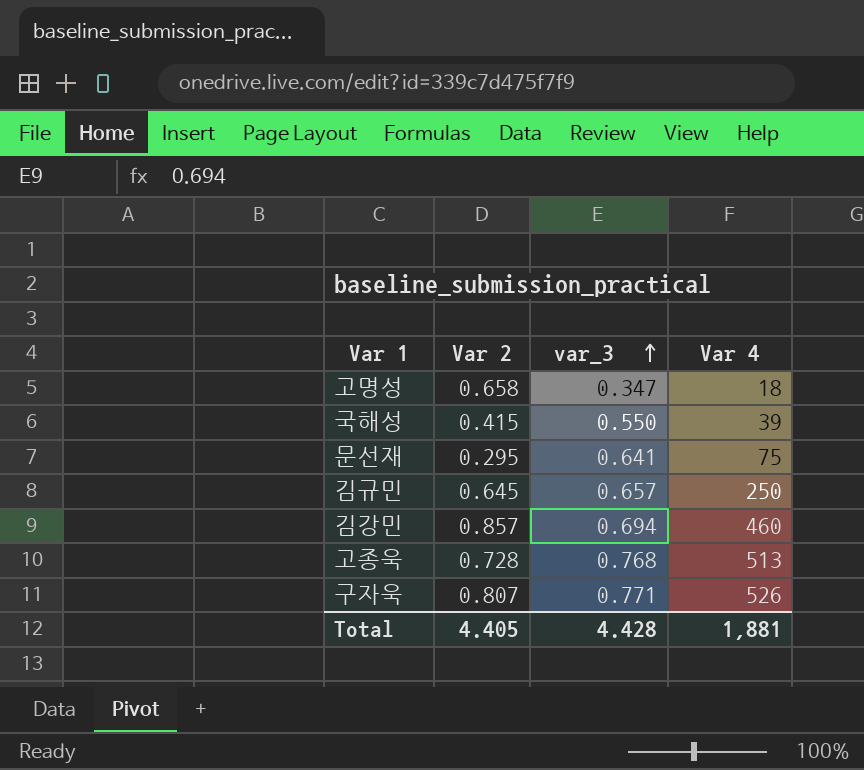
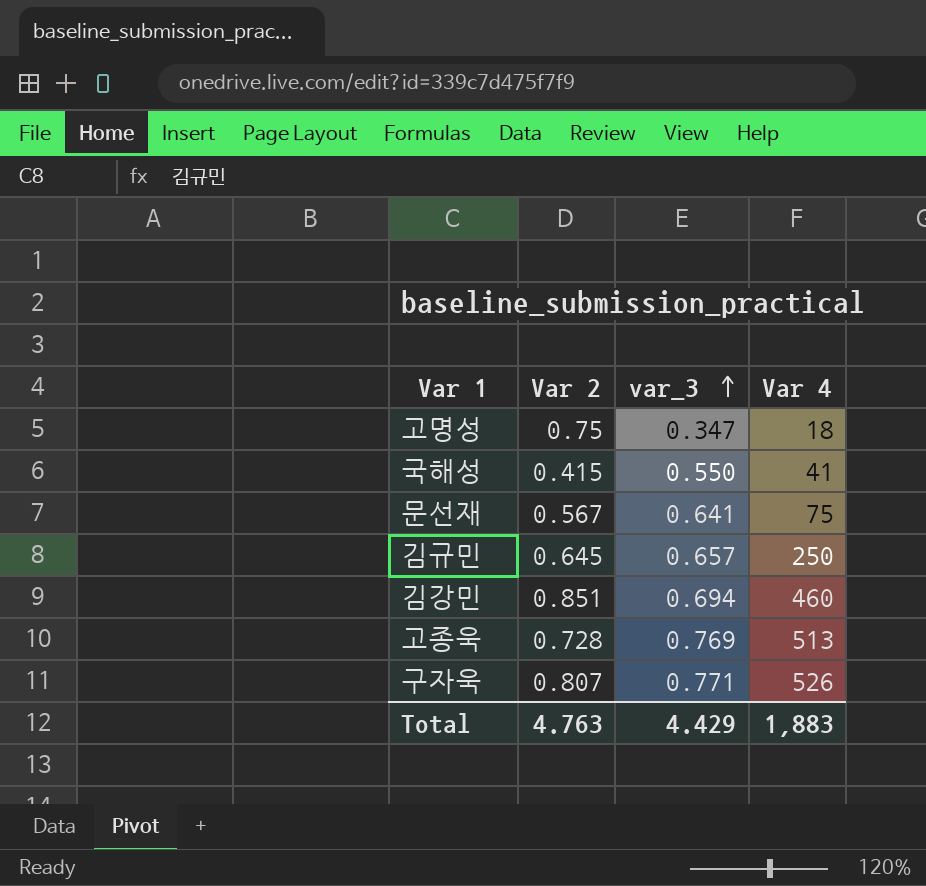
고명성 | Var 2: 0.658 -> 0.75
국해성 | Var 4: 39 -> 41
문선재 | Var 2: 0.295 -> 0.567
김강민 | Var 2: 0.857 -> 0.851
고종욱 | var_3: 0.768 -> 0.769
Total | Var 2: 4.405 -> 4.763
Total | var_3: 4.428 -> 4.429
Total | Var 4: 1,881 -> 1,883

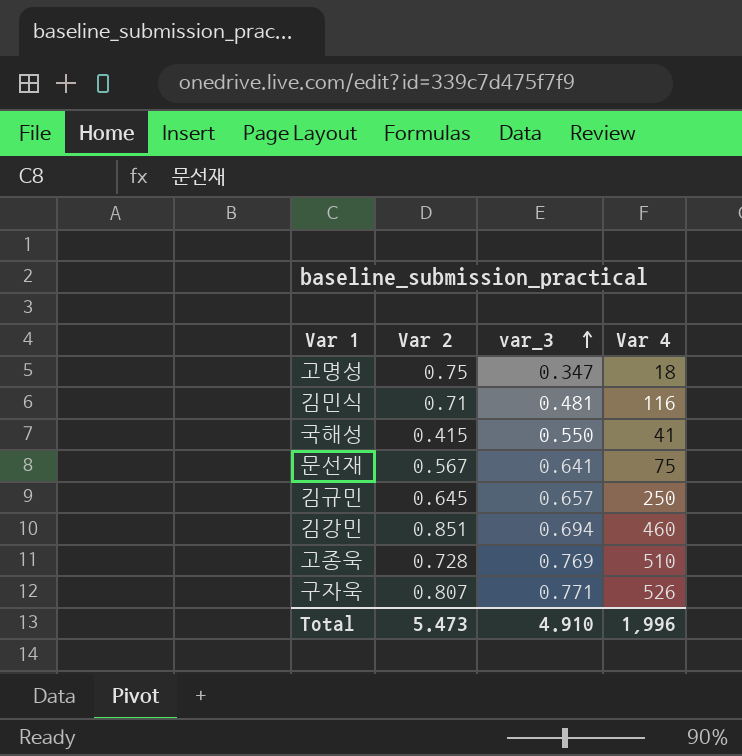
row 김민식: none -> 0.71 | 0.481 | 116
고종욱 | Var 4: 513 -> 510
Total | Var 2: 4.763 -> 5.473
Total | var_3: 4.429 -> 4.910
Total | Var 4: 1,883 -> 1,996

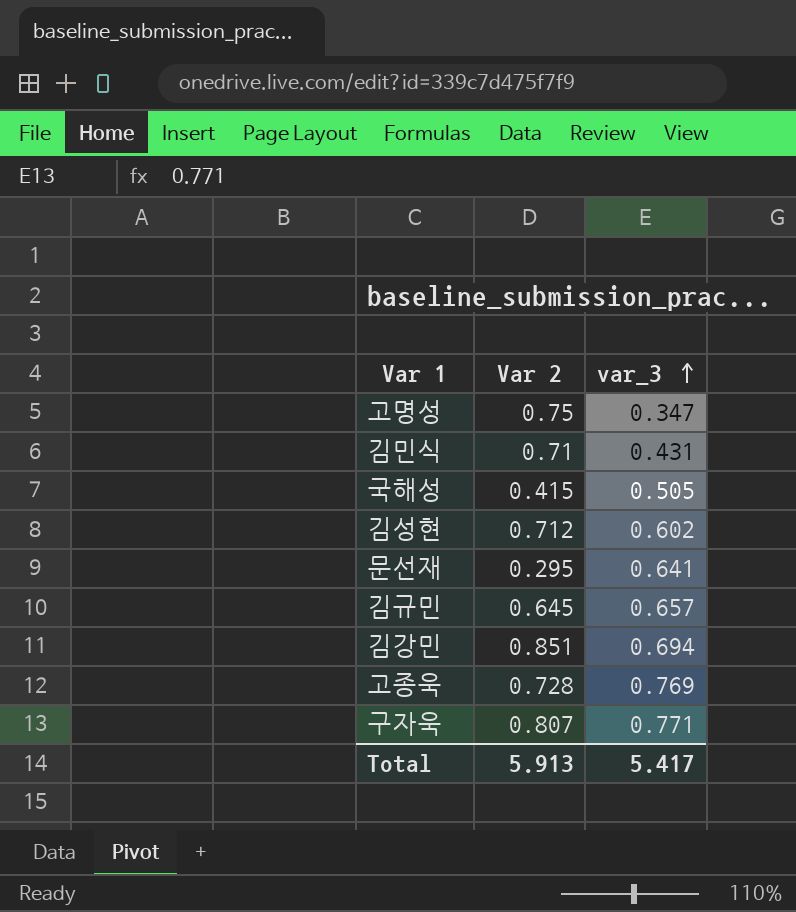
column Var 4 | position: 4 -> none
김민식 | var_3: 0.481 -> 0.431
국해성 | var_3: 0.550 -> 0.505
row 김성현: none -> 0.712 | 0.602
문선재 | Var 2: 0.567 -> 0.295
Total | Var 2: 5.473 -> 5.913
Total | var_3: 4.910 -> 5.417

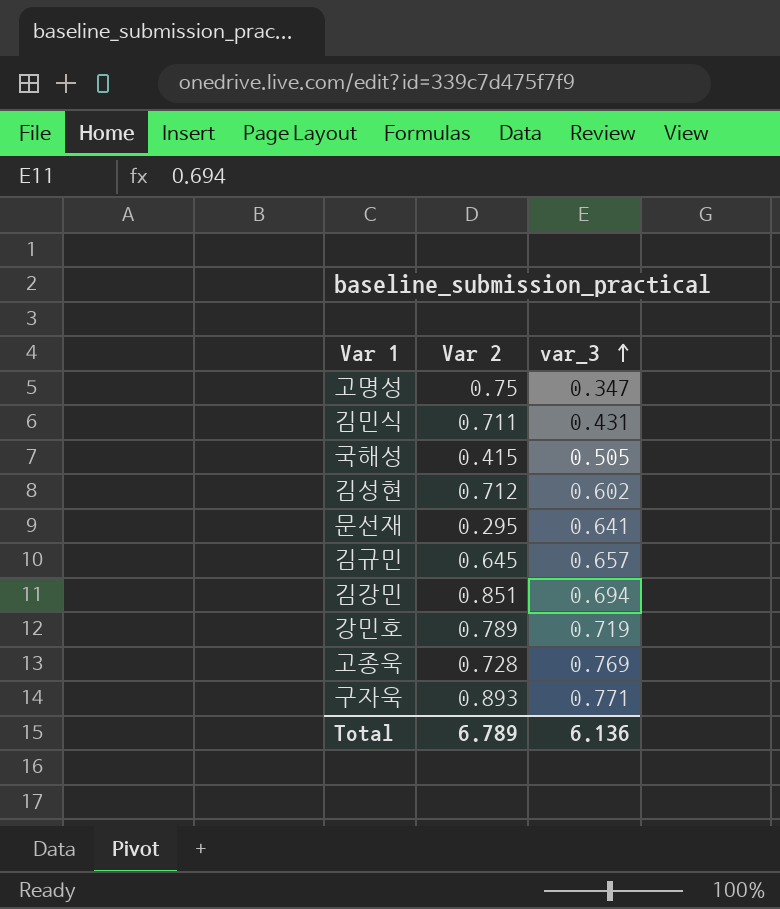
김민식 | Var 2: 0.71 -> 0.711
row 강민호: none -> 0.789 | 0.719
구자욱 | Var 2: 0.807 -> 0.893
Total | Var 2: 5.913 -> 6.789
Total | var_3: 5.417 -> 6.136

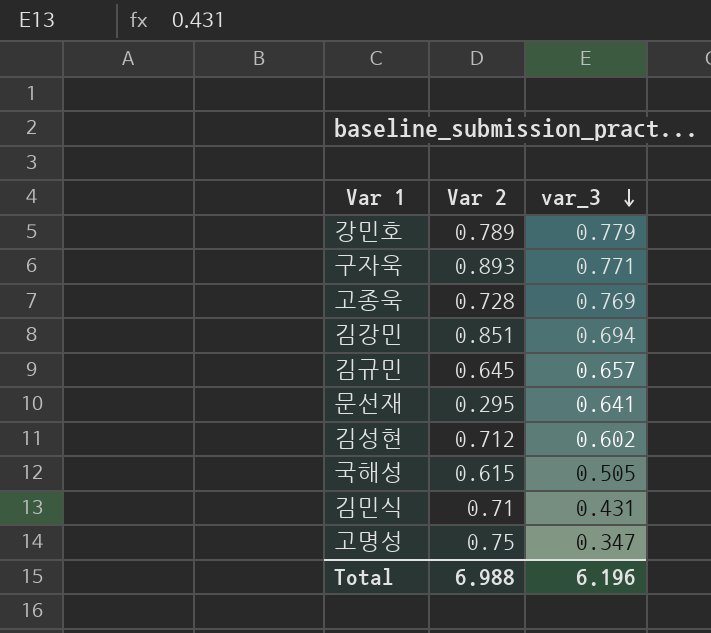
row order: var_3 ascending -> var_3 descending
강민호 | var_3: 0.719 -> 0.779
국해성 | Var 2: 0.415 -> 0.615
김민식 | Var 2: 0.711 -> 0.71
Total | Var 2: 6.789 -> 6.988
Total | var_3: 6.136 -> 6.196

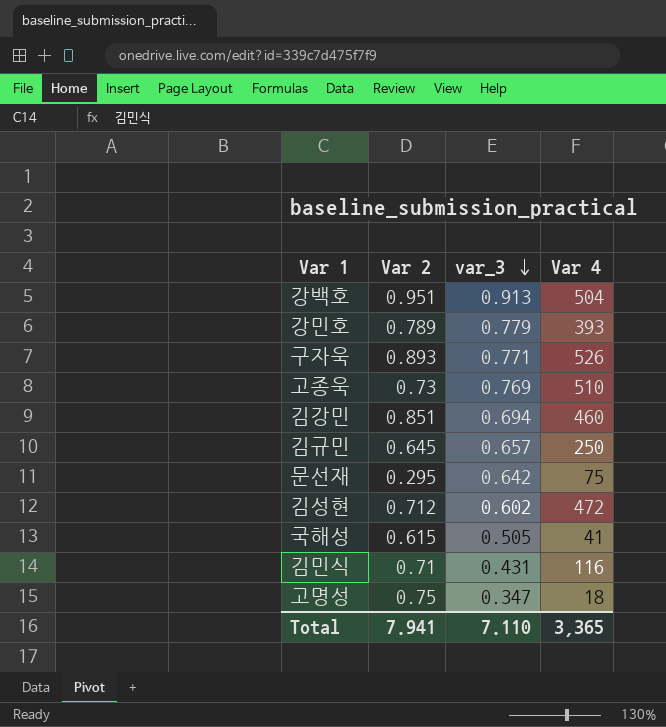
column Var 4 | position: none -> 4
row 강백호: none -> 0.951 | 0.913 | 504
고종욱 | Var 2: 0.728 -> 0.73
문선재 | var_3: 0.641 -> 0.642
Total | Var 2: 6.988 -> 7.941
Total | var_3: 6.196 -> 7.110

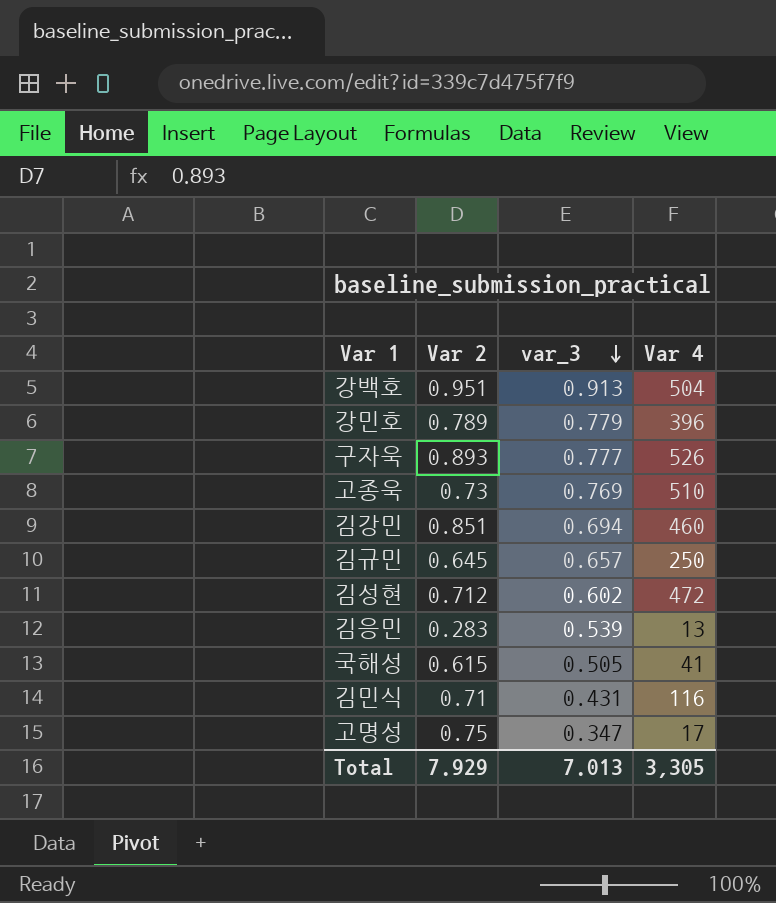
row 문선재: 0.295 | 0.642 | 75 -> none
강민호 | Var 4: 393 -> 396
구자욱 | var_3: 0.771 -> 0.777
row 김응민: none -> 0.283 | 0.539 | 13
고명성 | Var 4: 18 -> 17
Total | Var 2: 7.941 -> 7.929
Total | var_3: 7.110 -> 7.013
Total | Var 4: 3,365 -> 3,305

